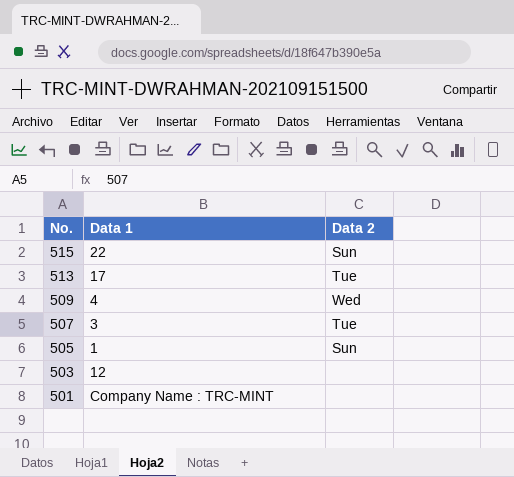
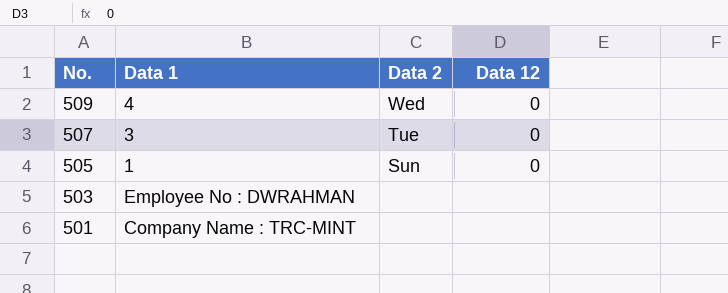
column Data 12 | position: none -> 4
row 515: 22 | Sun -> none
row 513: 17 | Tue -> none
503 | Data 1: 12 -> Employee No : DWRAHMAN

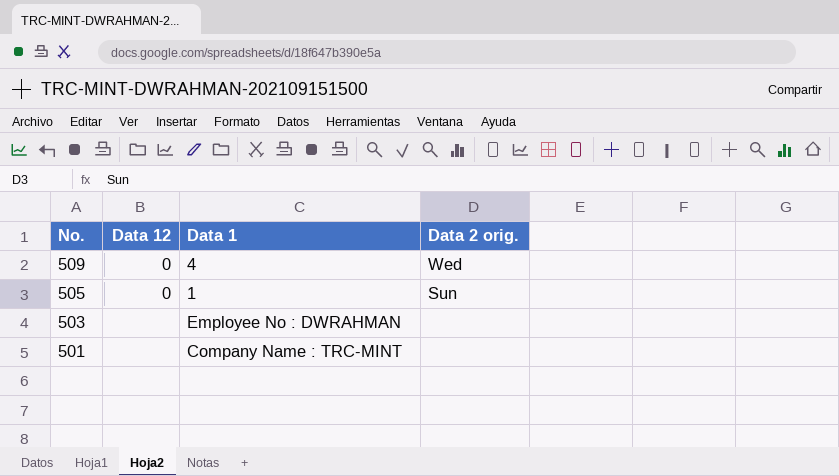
column Data 12 | position: 4 -> 2
column name: Data 2 -> Data 2 orig.
row 507: 3 | Tue | 0 -> none

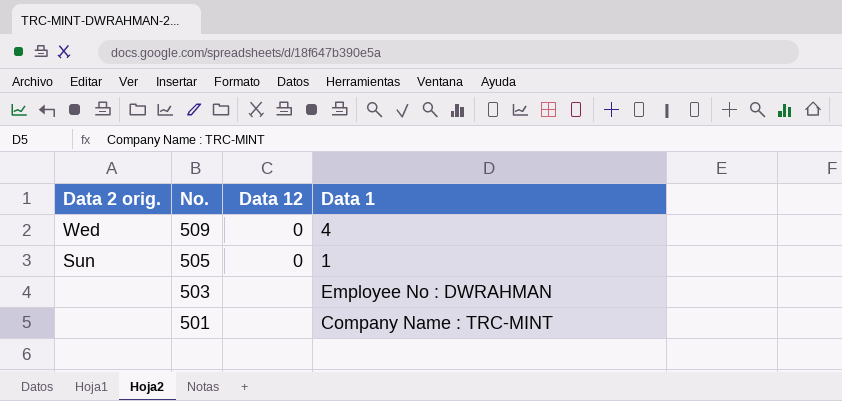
column Data 2 orig. | position: 4 -> 1

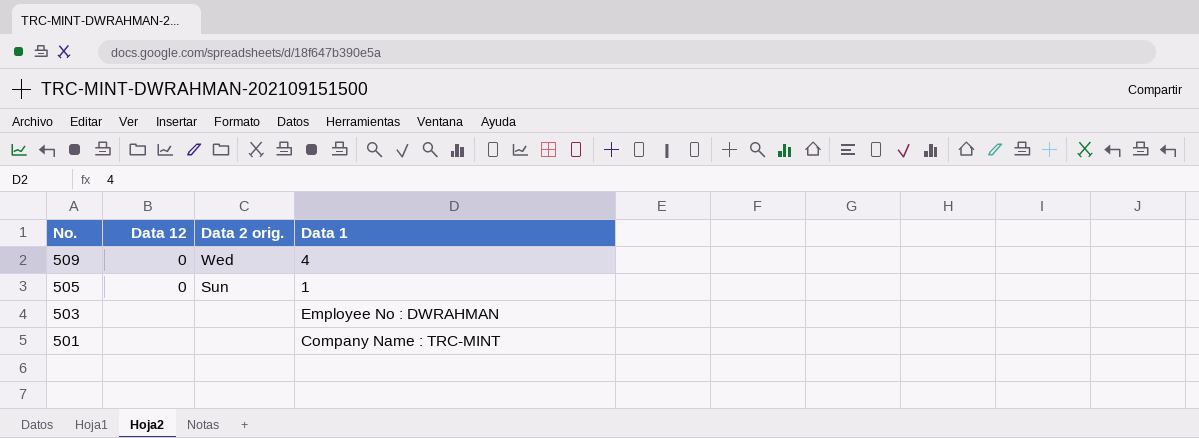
column Data 2 orig. | position: 1 -> 3

